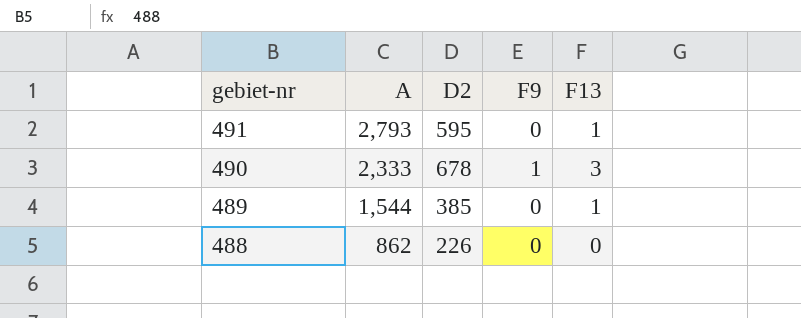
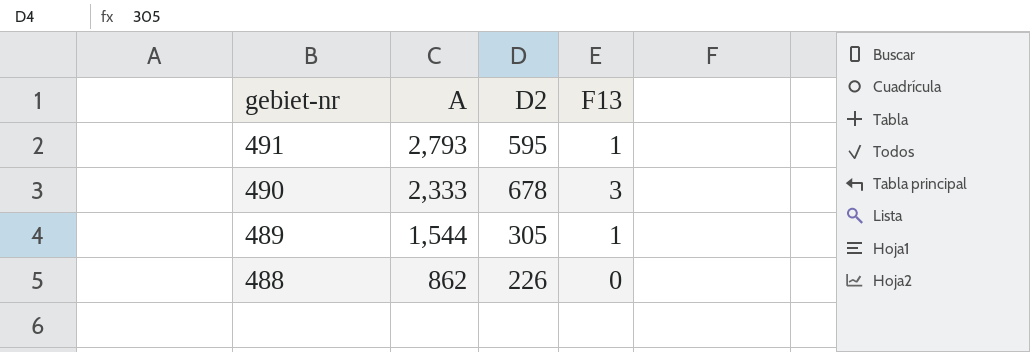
column F9 | position: 4 -> none
489 | D2: 385 -> 305

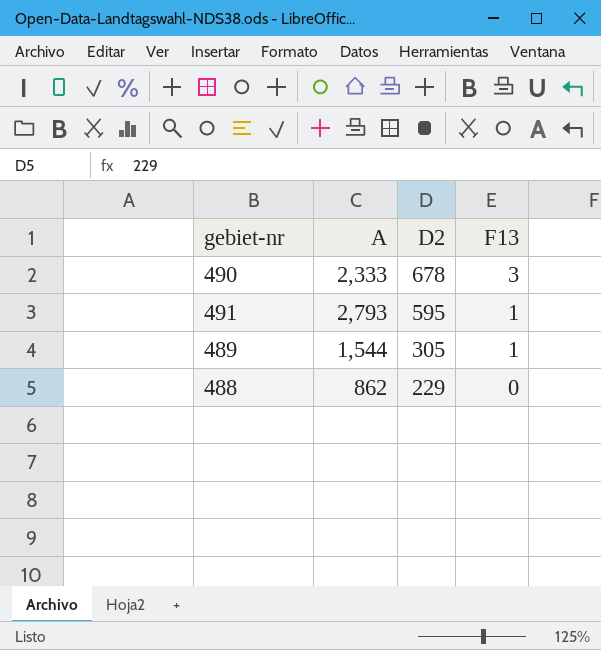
row order: gebiet-nr descending -> D2 descending
488 | D2: 226 -> 229

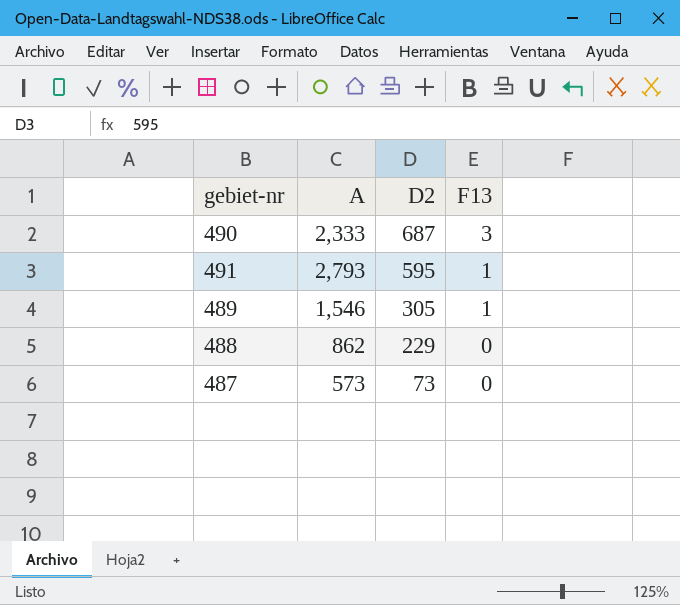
490 | D2: 678 -> 687
489 | A: 1,544 -> 1,546
row 487: none -> 573 | 73 | 0

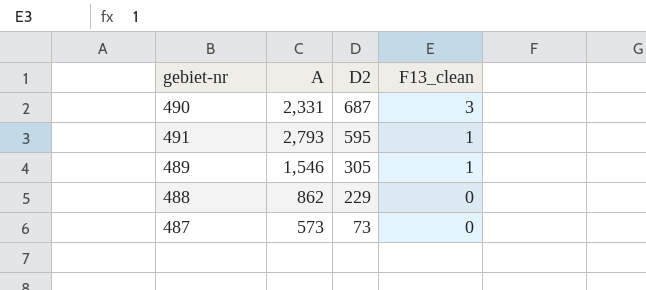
column name: F13 -> F13_clean
490 | A: 2,333 -> 2,331

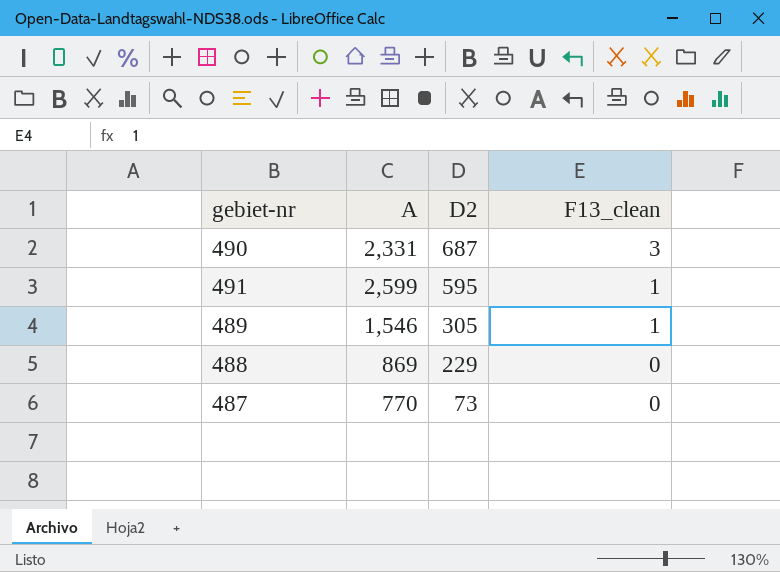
491 | A: 2,793 -> 2,599
488 | A: 862 -> 869
487 | A: 573 -> 770

